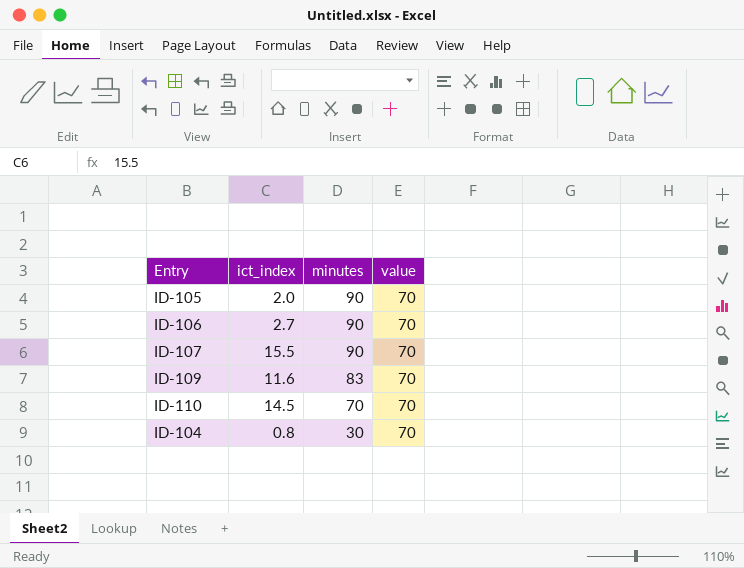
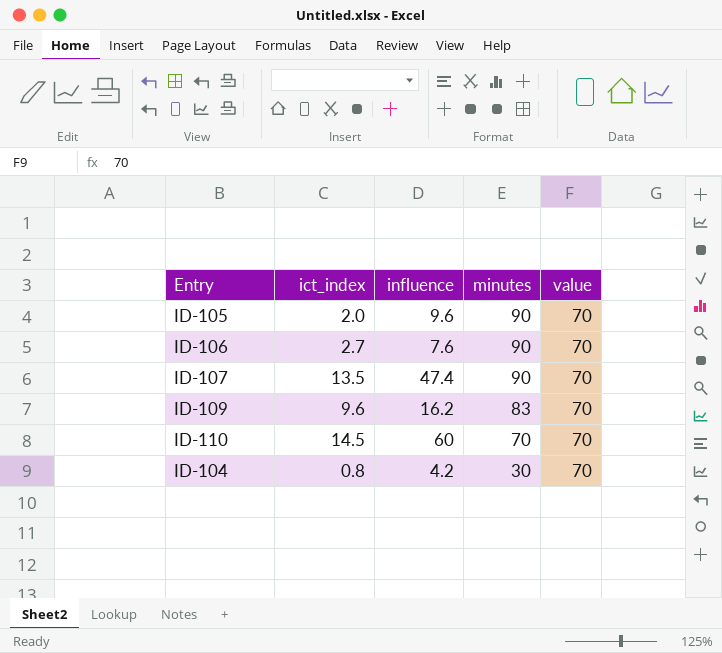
column influence | position: none -> 3
ID-107 | ict_index: 15.5 -> 13.5
ID-109 | ict_index: 11.6 -> 9.6

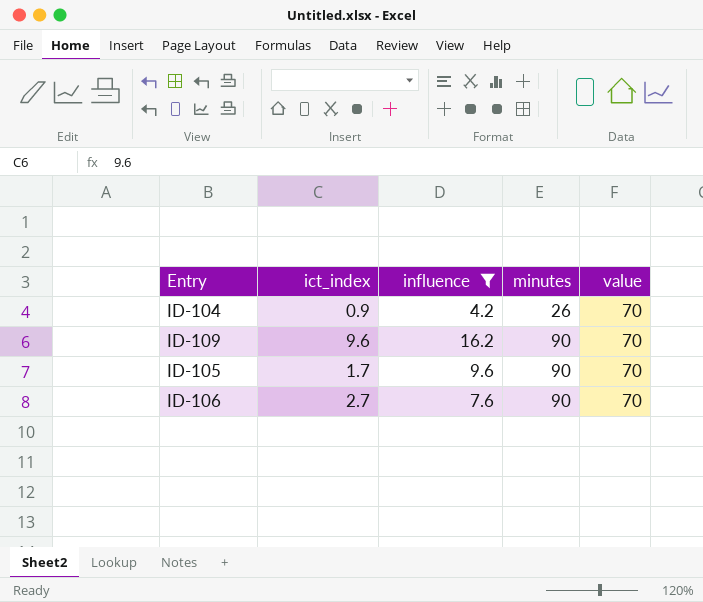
filter: none -> influence <= 16.2
row order: minutes descending -> minutes ascending
ID-104 | ict_index: 0.8 -> 0.9
ID-104 | minutes: 30 -> 26
ID-109 | minutes: 83 -> 90
ID-105 | ict_index: 2.0 -> 1.7

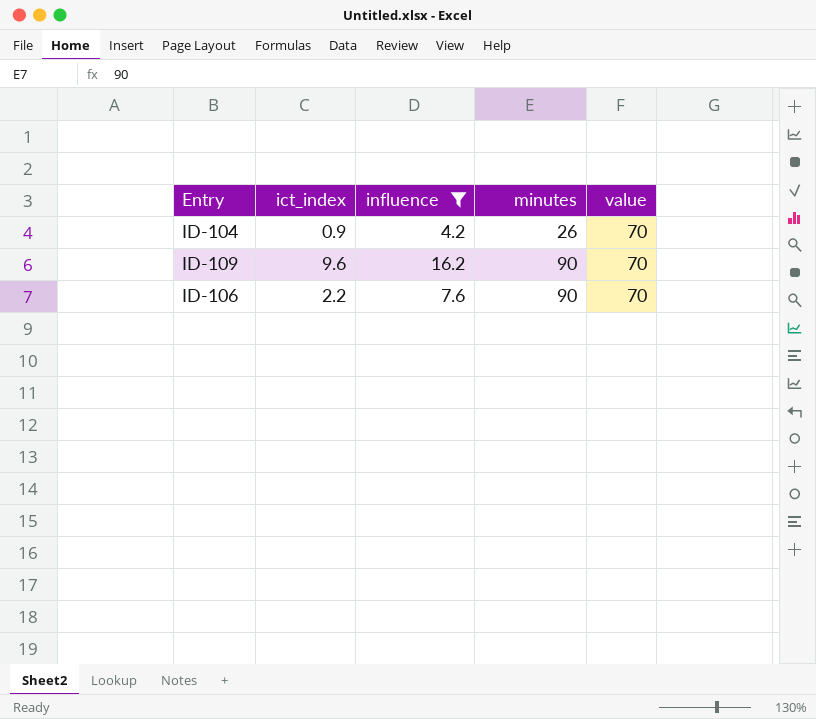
row ID-105: 1.7 | 9.6 | 90 | 70 -> none
ID-106 | ict_index: 2.7 -> 2.2

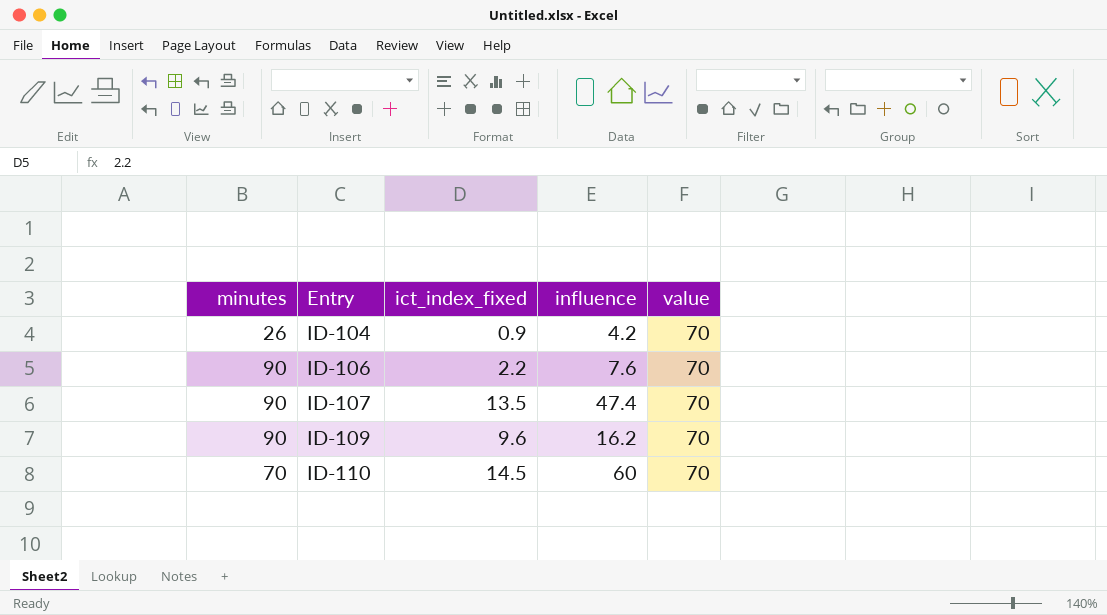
filter: influence <= 16.2 -> none
row order: minutes ascending -> Entry ascending
column minutes | position: 4 -> 1
column name: ict_index -> ict_index_fixed

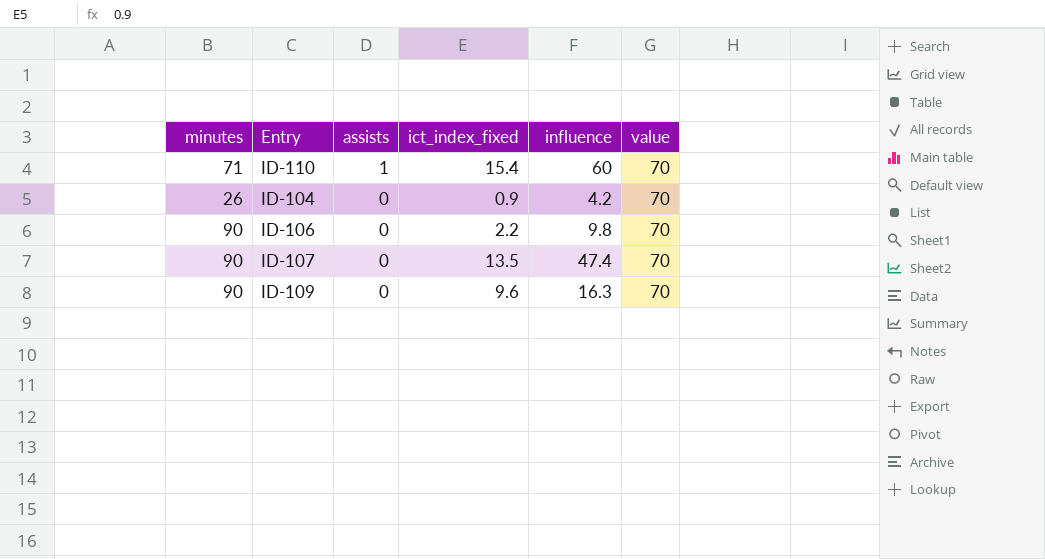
row order: Entry ascending -> assists descending
column assists | position: none -> 3
ID-110 | minutes: 70 -> 71
ID-110 | ict_index_fixed: 14.5 -> 15.4
ID-106 | influence: 7.6 -> 9.8
ID-109 | influence: 16.2 -> 16.3

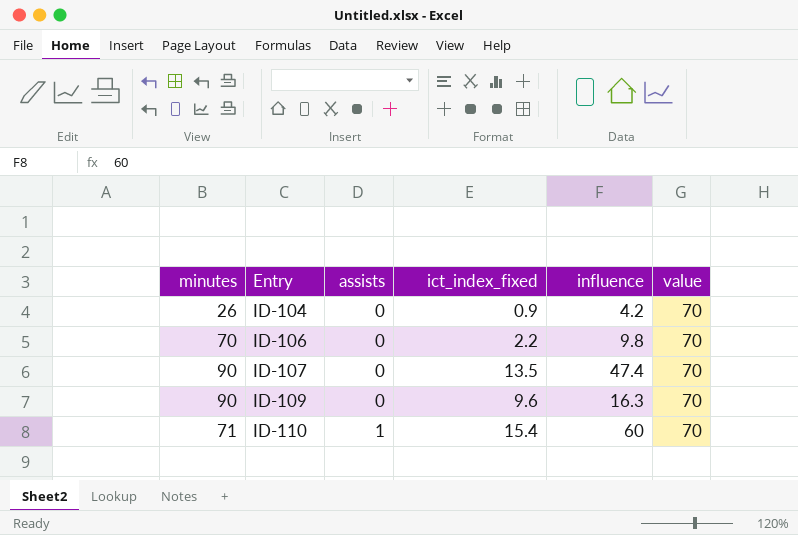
row order: assists descending -> Entry ascending
ID-106 | minutes: 90 -> 70

